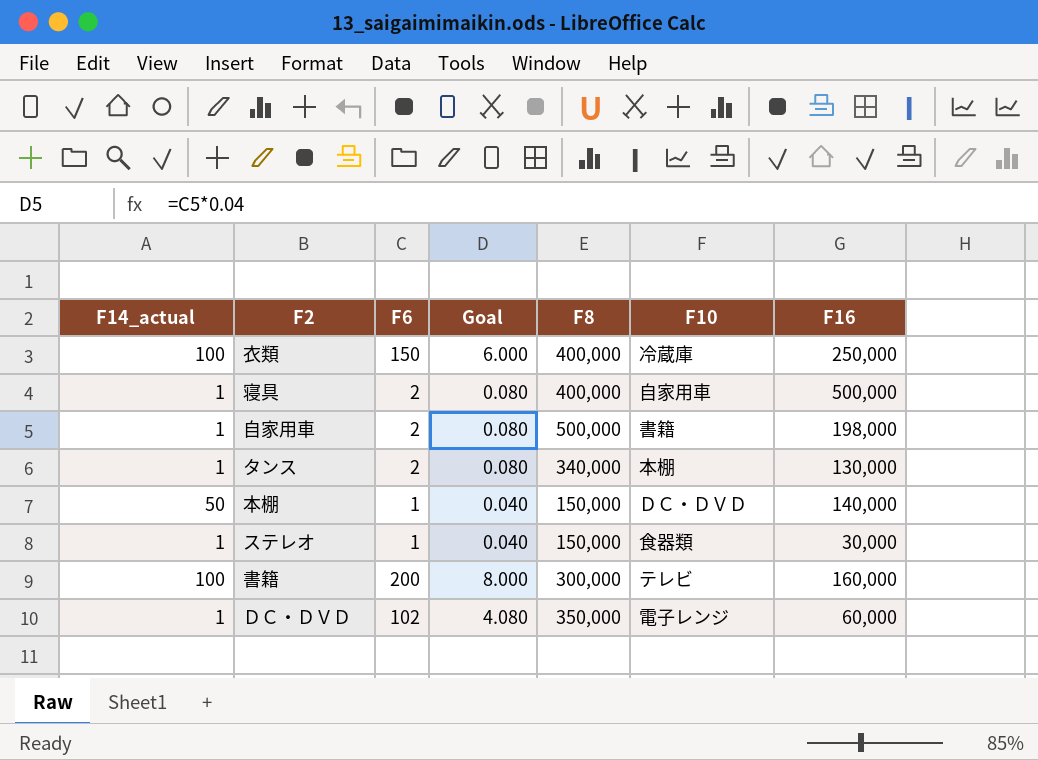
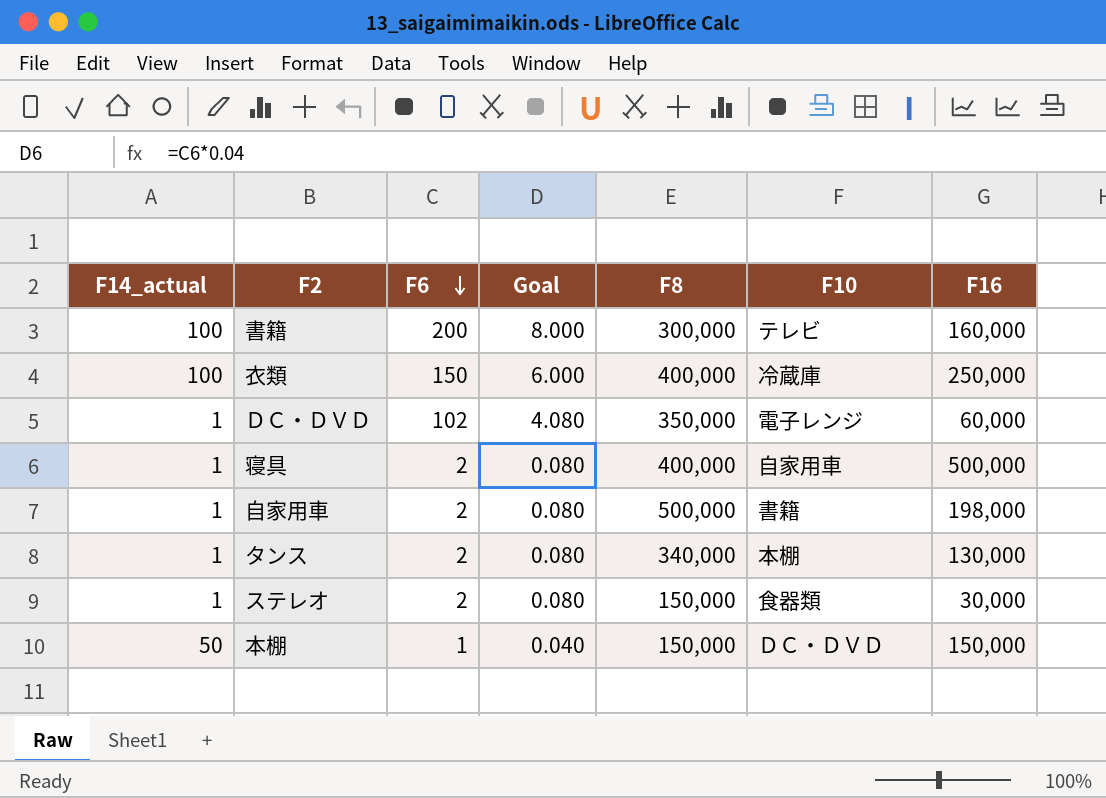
row order: none -> F6 descending
ステレオ | F6: 1 -> 2
ステレオ | Goal: 0.040 -> 0.080
本棚 | F16: 140,000 -> 150,000

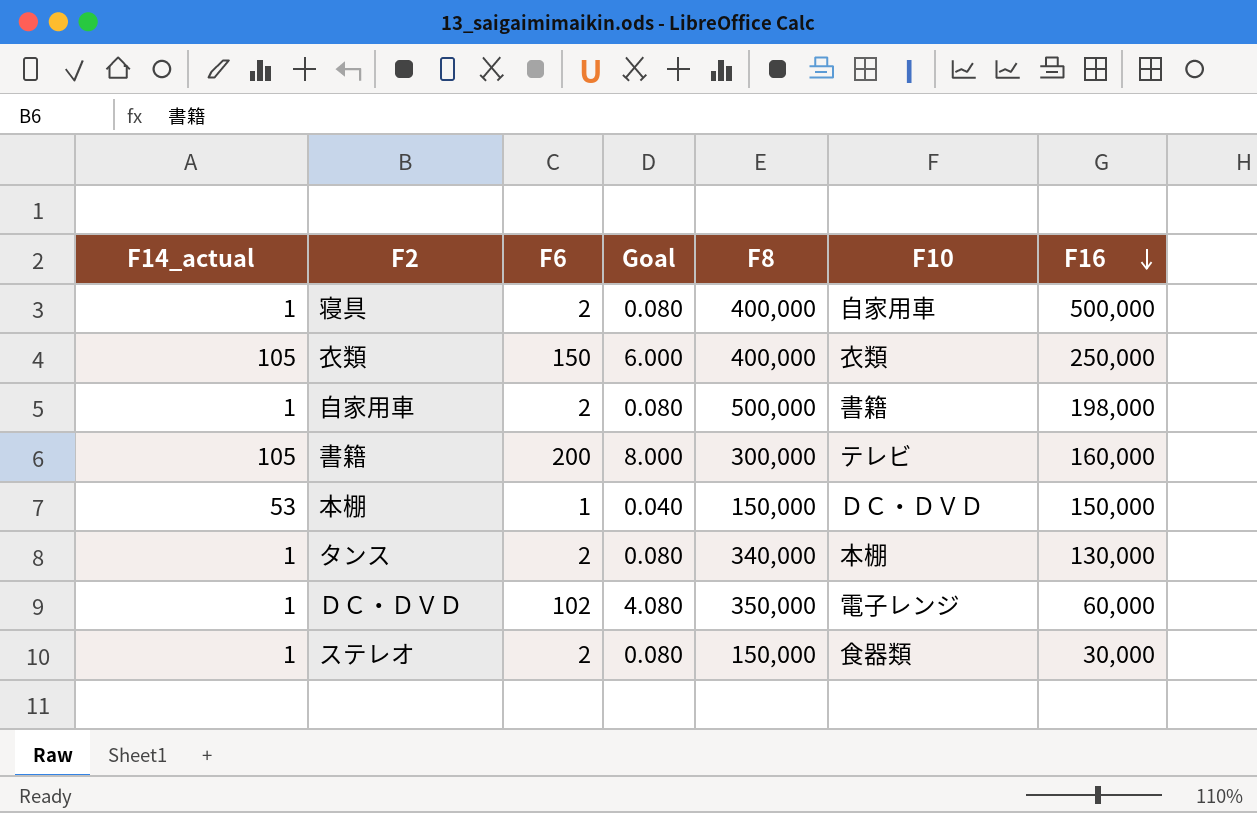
row order: F6 descending -> F16 descending
衣類 | F14_actual: 100 -> 105
衣類 | F10: 冷蔵庫 -> 衣類
書籍 | F14_actual: 100 -> 105
本棚 | F14_actual: 50 -> 53

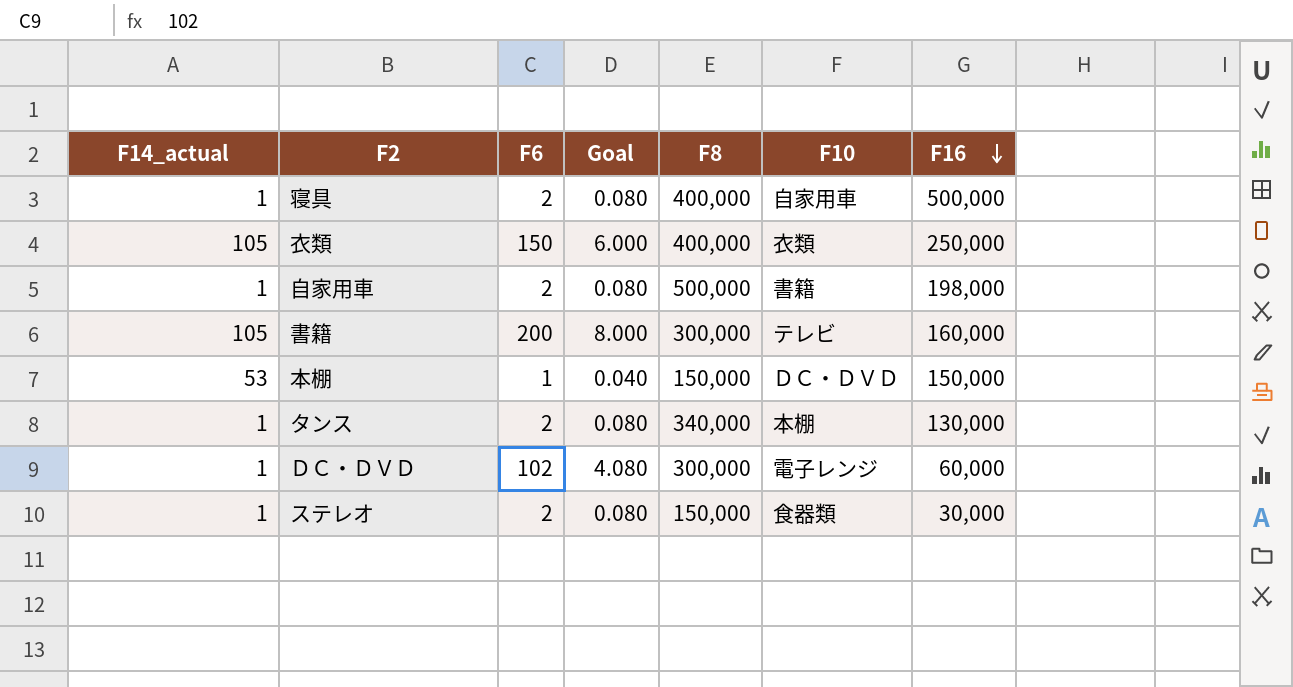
ＤＣ・ＤＶＤ | F8: 350,000 -> 300,000

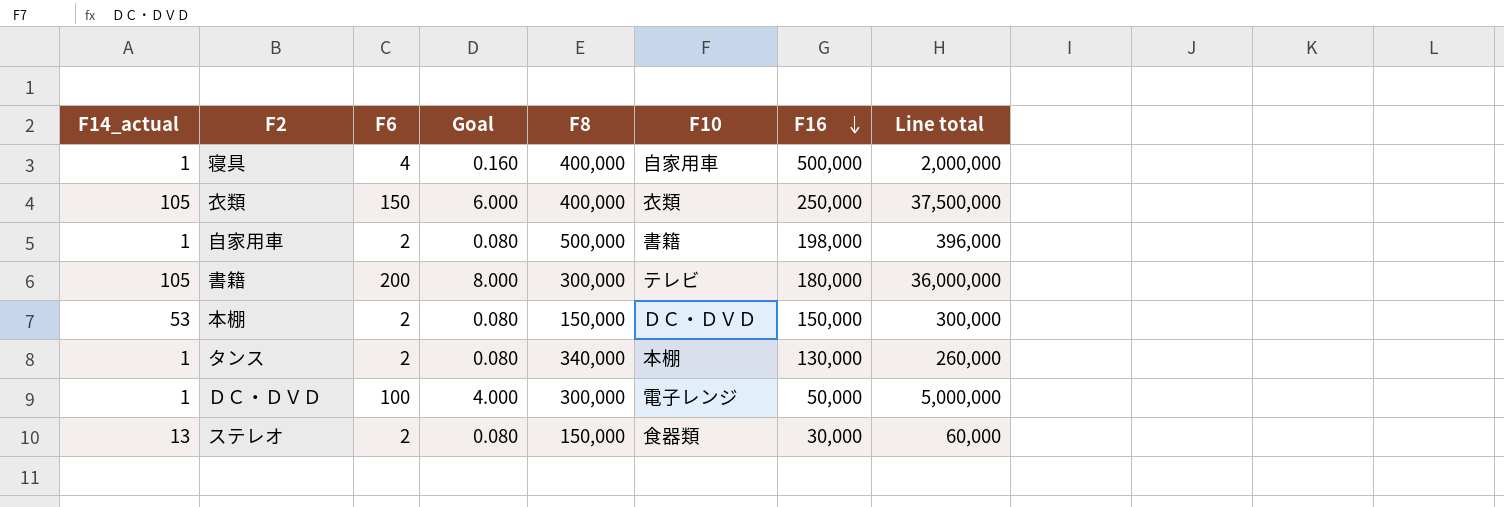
column Line total | formula: none -> [F6] * [F16]
寝具 | F6: 2 -> 4
寝具 | Goal: 0.080 -> 0.160
書籍 | F16: 160,000 -> 180,000
本棚 | F6: 1 -> 2
本棚 | Goal: 0.040 -> 0.080
ＤＣ・ＤＶＤ | F6: 102 -> 100
ＤＣ・ＤＶＤ | Goal: 4.080 -> 4.000
ＤＣ・ＤＶＤ | F16: 60,000 -> 50,000
ステレオ | F14_actual: 1 -> 13

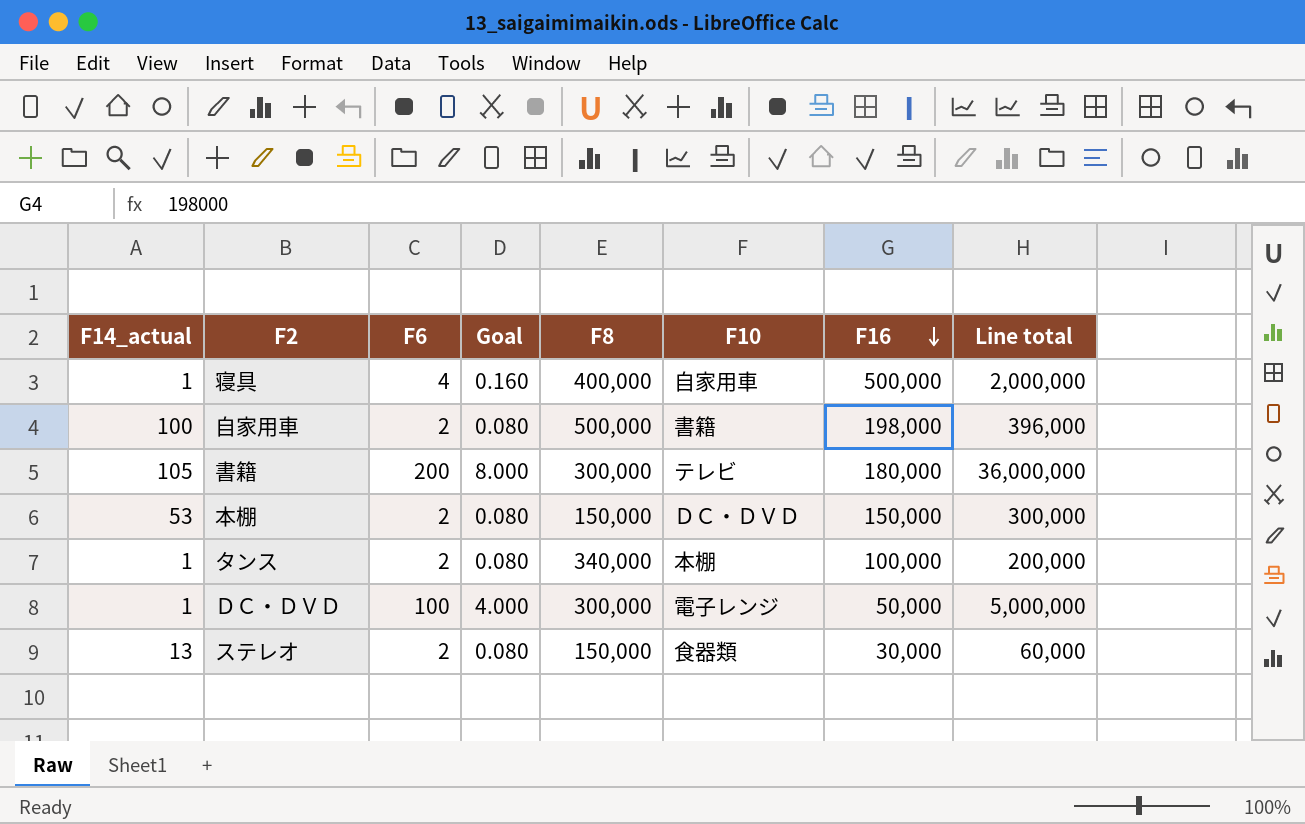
row 衣類: 105 | 150 | 6.000 | 400,000 | 衣類 | 250,000 | 37,500,000 -> none
自家用車 | F14_actual: 1 -> 100
タンス | F16: 130,000 -> 100,000
タンス | Line total: 260,000 -> 200,000

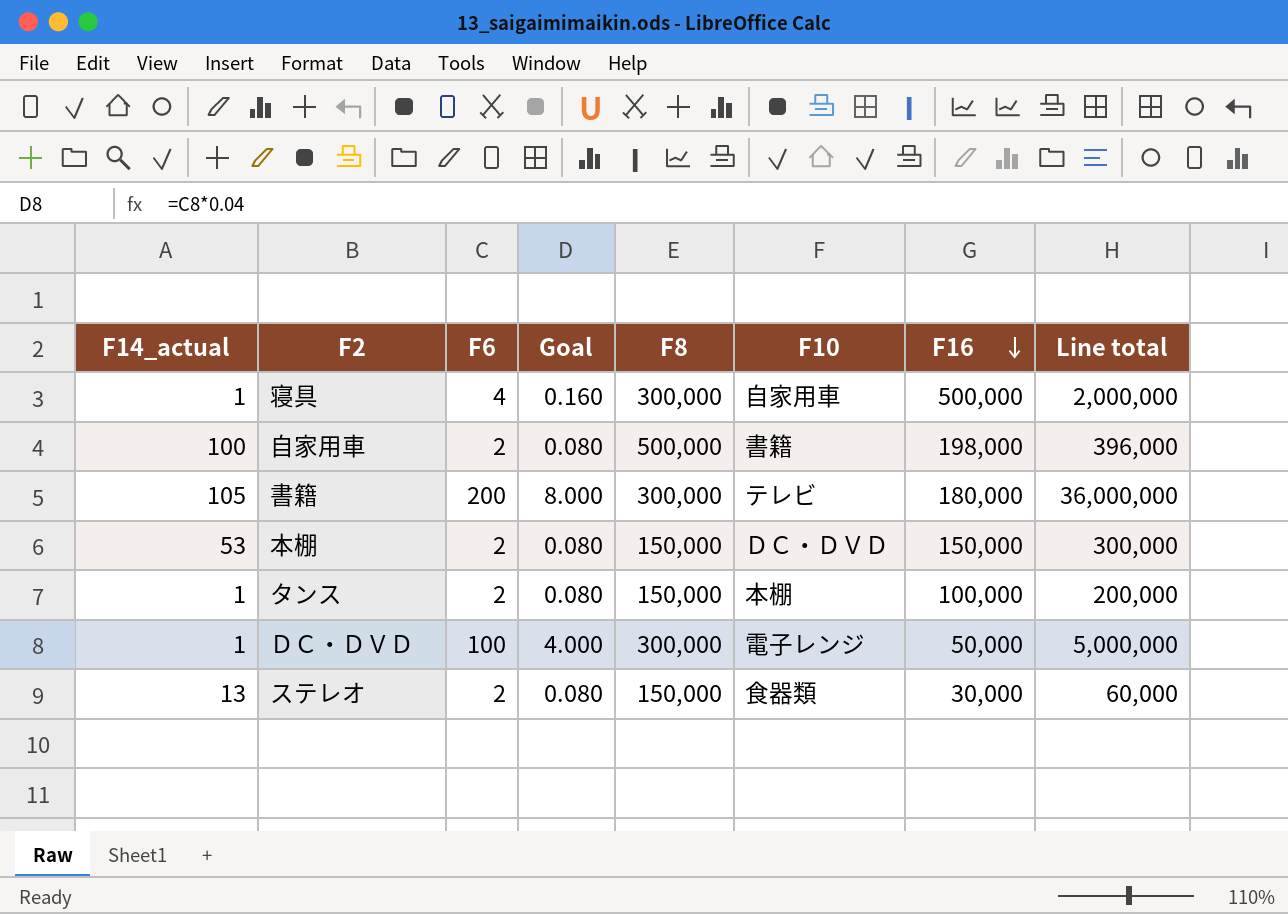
寝具 | F8: 400,000 -> 300,000
タンス | F8: 340,000 -> 150,000

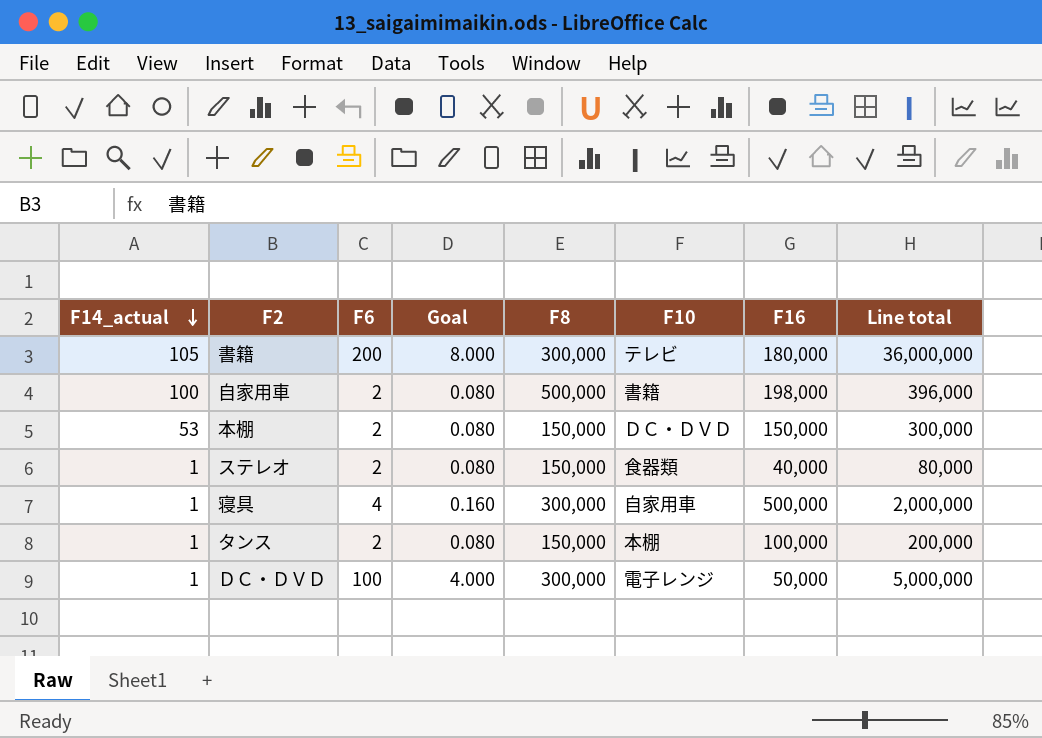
row order: F16 descending -> F14_actual descending
ステレオ | F14_actual: 13 -> 1
ステレオ | F16: 30,000 -> 40,000
ステレオ | Line total: 60,000 -> 80,000

